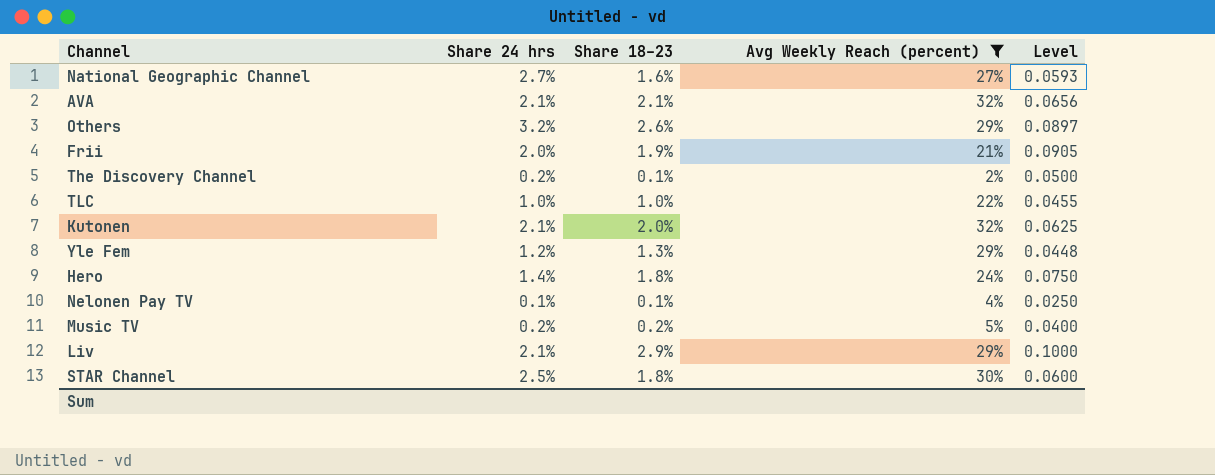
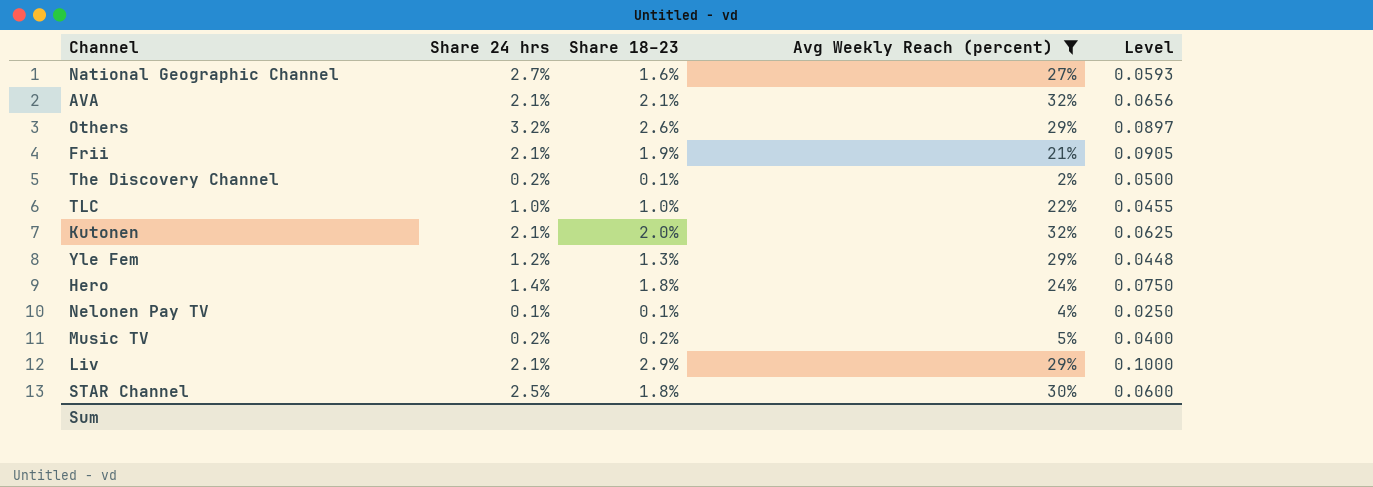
Frii | Share 24 hrs: 2.0% -> 2.1%

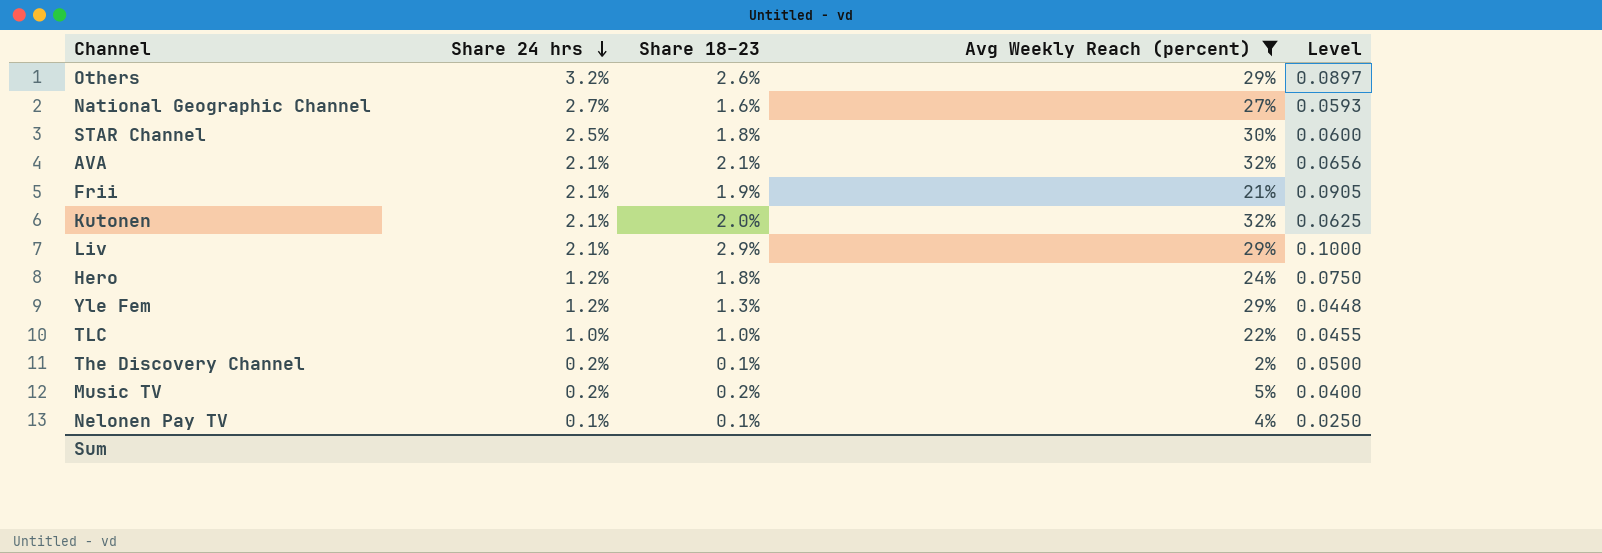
row order: none -> Share 24 hrs descending
Hero | Share 24 hrs: 1.4% -> 1.2%

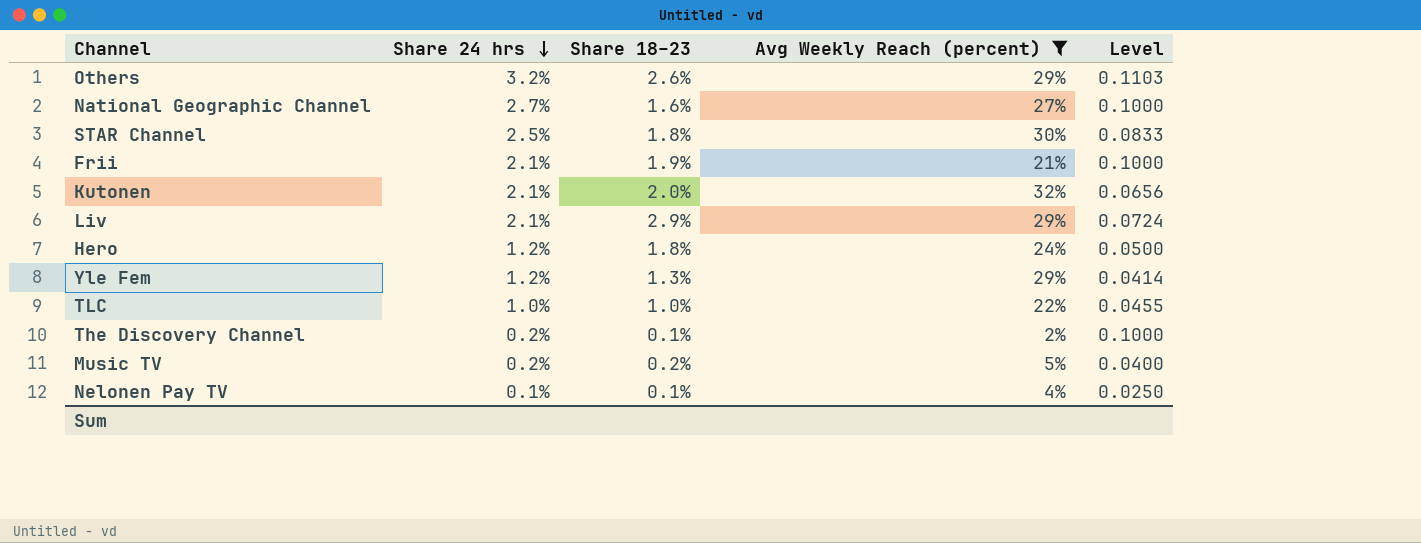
column Level | formula: [Share 18–23] / [Avg Weekly Reach (percent)] -> [Share 24 hrs] / [Avg Weekly Reach (percent)]
row AVA: 2.1% | 2.1% | 32% | 0.0656 -> none

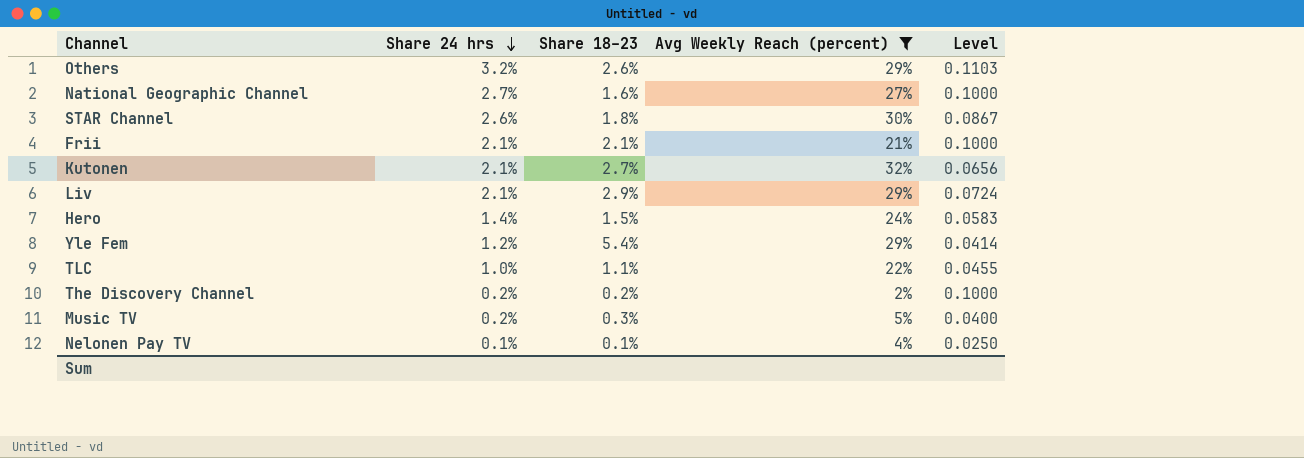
STAR Channel | Share 24 hrs: 2.5% -> 2.6%
STAR Channel | Level: 0.0833 -> 0.0867
Frii | Share 18–23: 1.9% -> 2.1%
Kutonen | Share 18–23: 2.0% -> 2.7%
Hero | Share 24 hrs: 1.2% -> 1.4%
Hero | Share 18–23: 1.8% -> 1.5%
Hero | Level: 0.0500 -> 0.0583
Yle Fem | Share 18–23: 1.3% -> 5.4%
TLC | Share 18–23: 1.0% -> 1.1%
The Discovery Channel | Share 18–23: 0.1% -> 0.2%
Music TV | Share 18–23: 0.2% -> 0.3%

